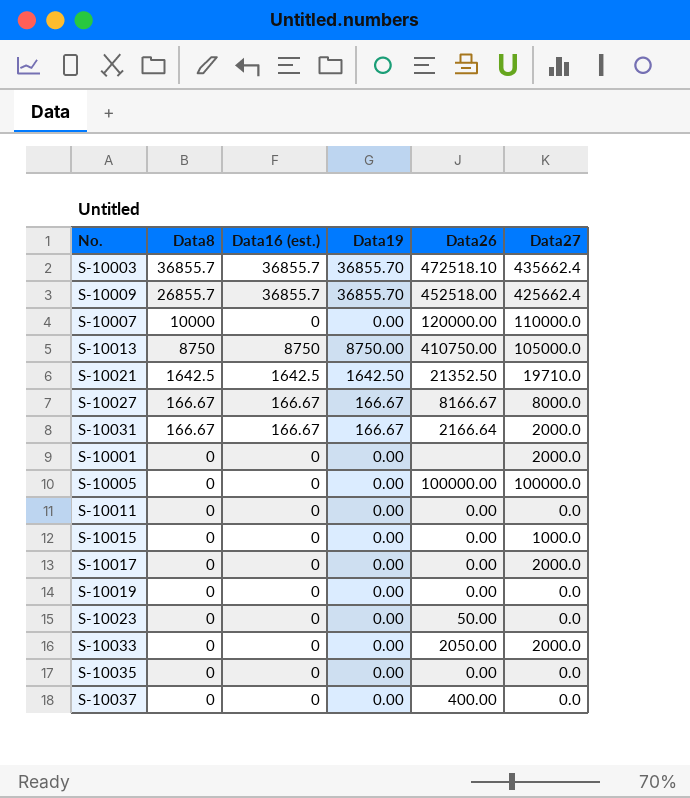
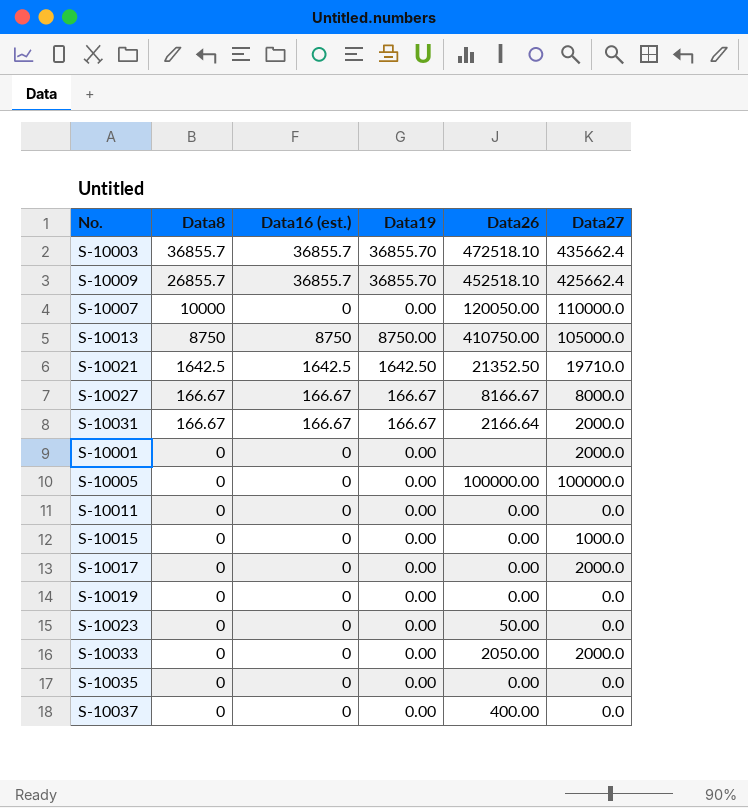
S-10009 | Data26: 452518.00 -> 452518.10
S-10007 | Data26: 120000.00 -> 120050.00

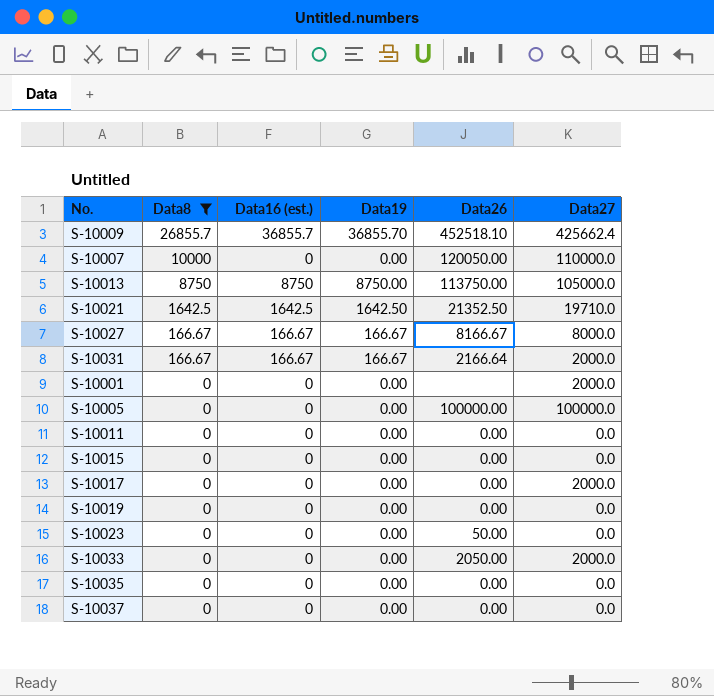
filter: none -> Data8 != 36855.7
S-10013 | Data26: 410750.00 -> 113750.00
S-10015 | Data27: 1000.0 -> 0.0
S-10037 | Data26: 400.00 -> 0.00

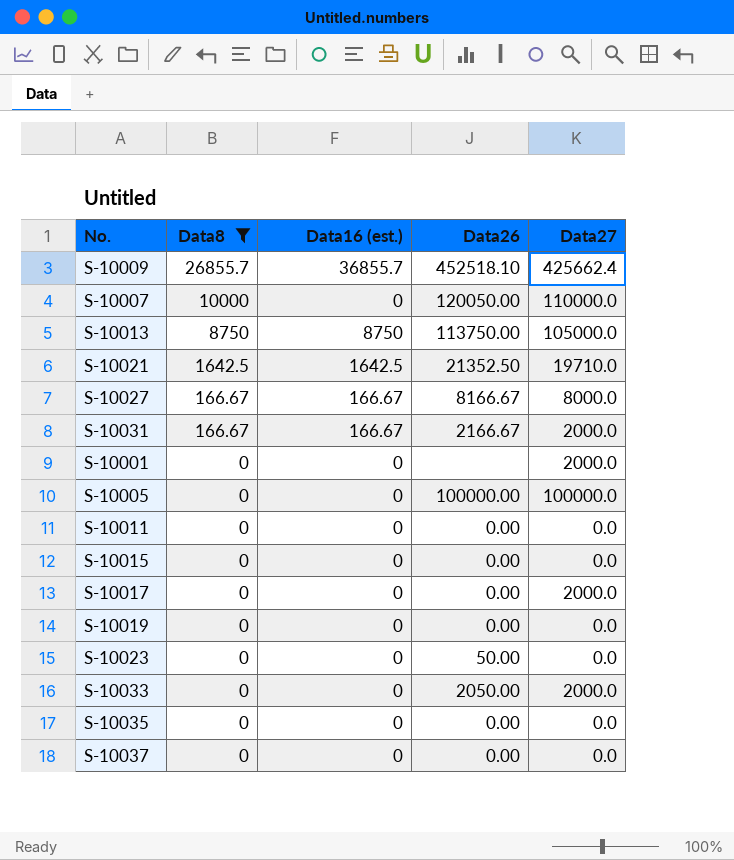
column Data19 | position: 4 -> none
S-10031 | Data26: 2166.64 -> 2166.67

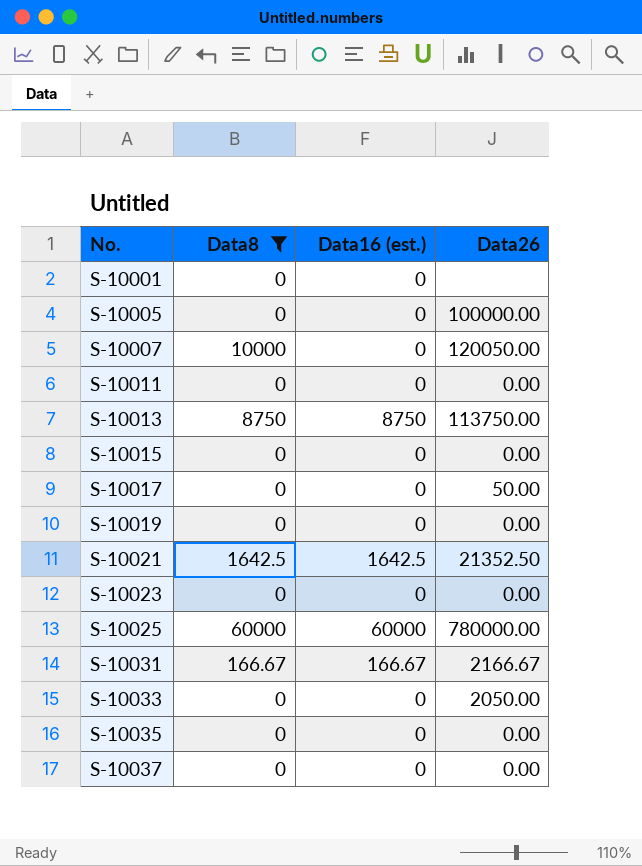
row order: Data8 descending -> No. ascending
column Data27 | position: 5 -> none
row S-10009: 26855.7 | 36855.7 | 452518.10 | 425662.4 -> none
row S-10027: 166.67 | 166.67 | 8166.67 | 8000.0 -> none
S-10017 | Data26: 0.00 -> 50.00
S-10023 | Data26: 50.00 -> 0.00
row S-10025: none -> 60000 | 60000 | 780000.00

